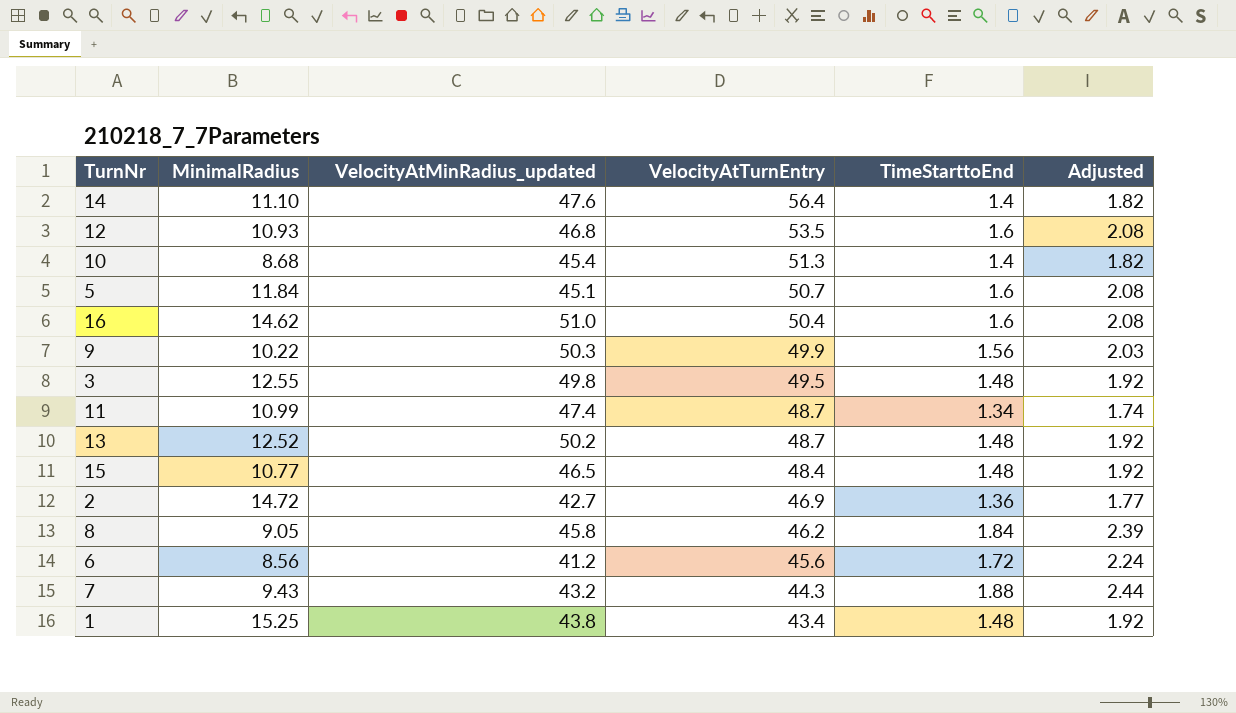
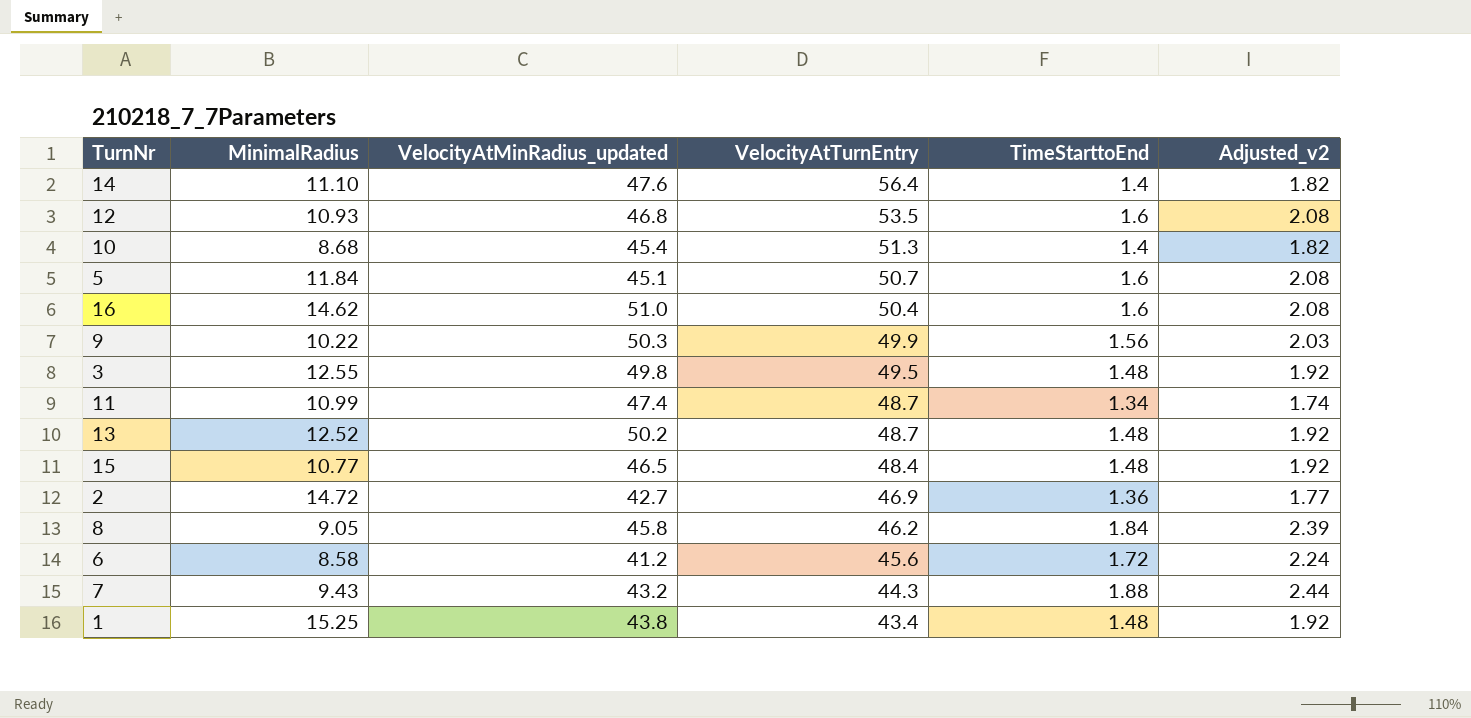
column name: Adjusted -> Adjusted_v2
6 | MinimalRadius: 8.56 -> 8.58

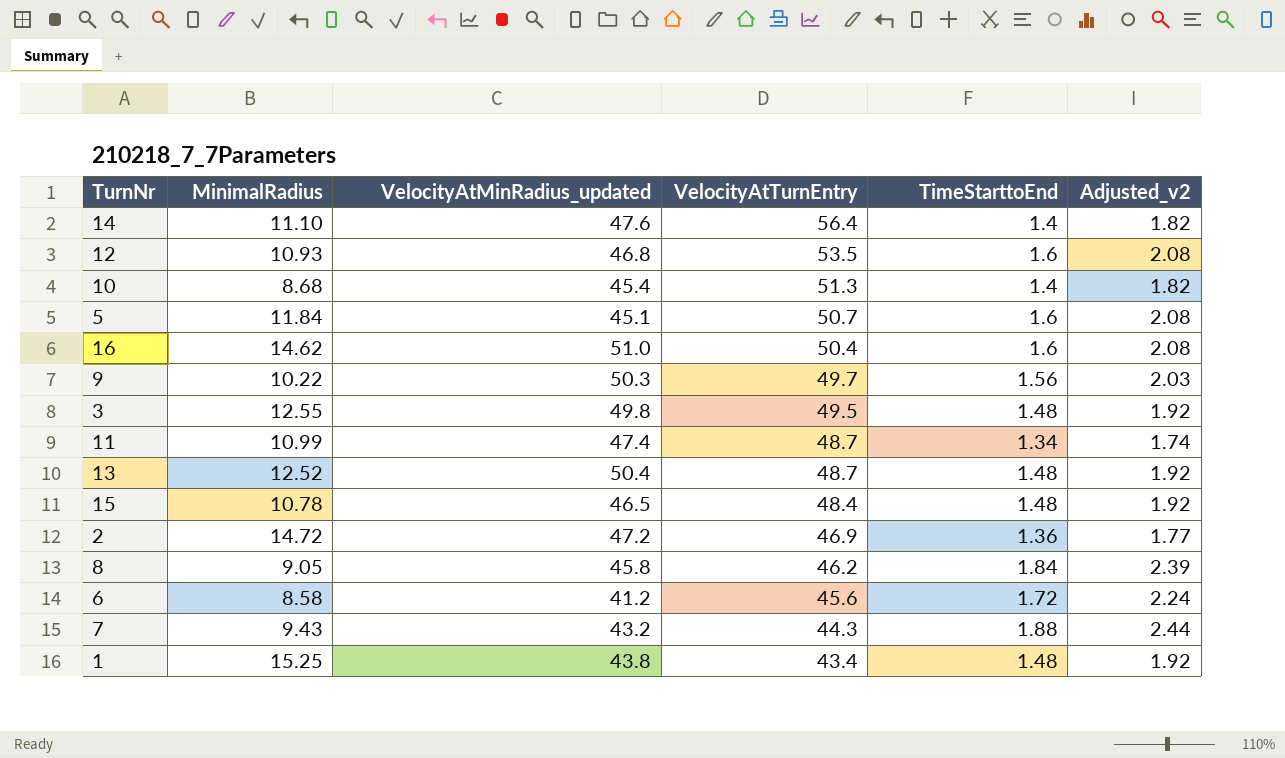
9 | VelocityAtTurnEntry: 49.9 -> 49.7
13 | VelocityAtMinRadius_updated: 50.2 -> 50.4
15 | MinimalRadius: 10.77 -> 10.78
2 | VelocityAtMinRadius_updated: 42.7 -> 47.2

